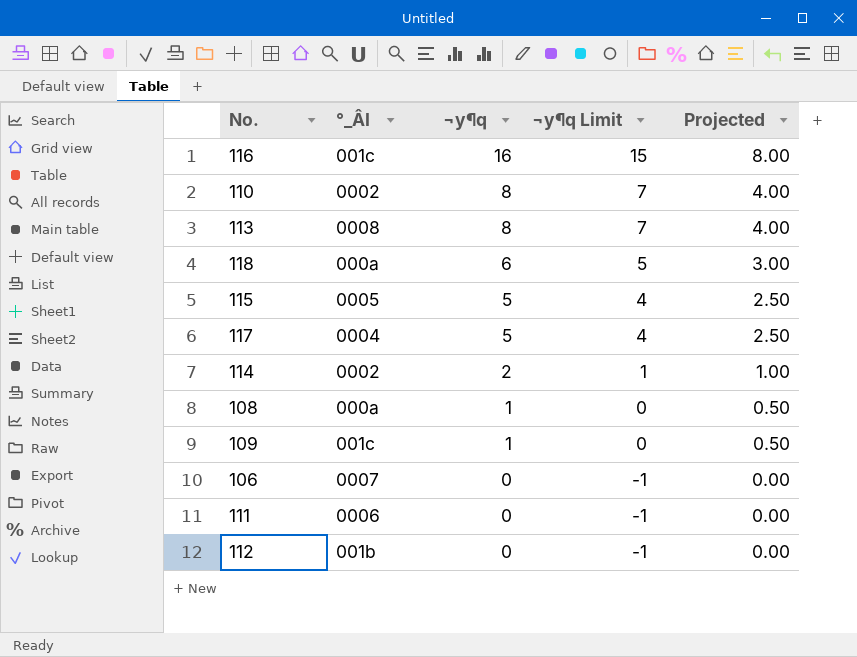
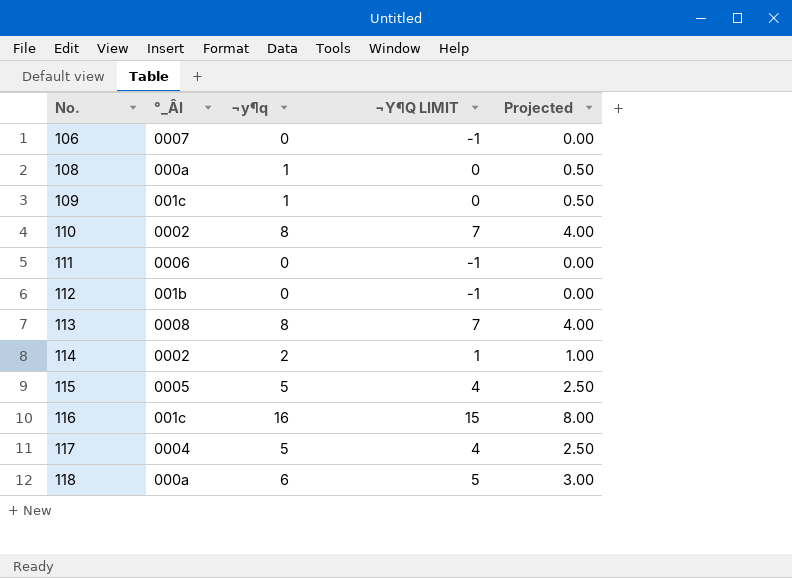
row order: ¬y¶q descending -> No. ascending
column name: ¬y¶q Limit -> ¬Y¶Q LIMIT

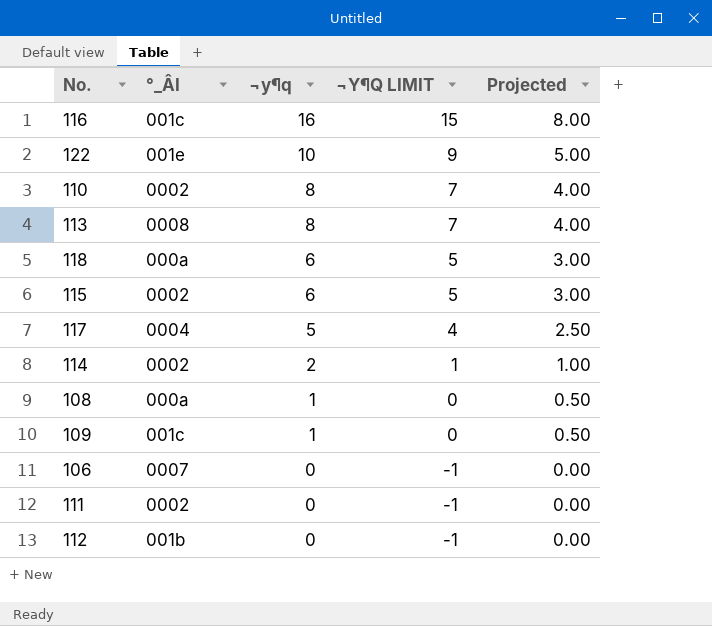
row order: No. ascending -> ¬y¶q descending
row 122: none -> 001e | 10 | 9 | 5.00
115 | °_ÂI: 0005 -> 0002
115 | ¬y¶q: 5 -> 6
115 | ¬Y¶Q LIMIT: 4 -> 5
115 | Projected: 2.50 -> 3.00
111 | °_ÂI: 0006 -> 0002

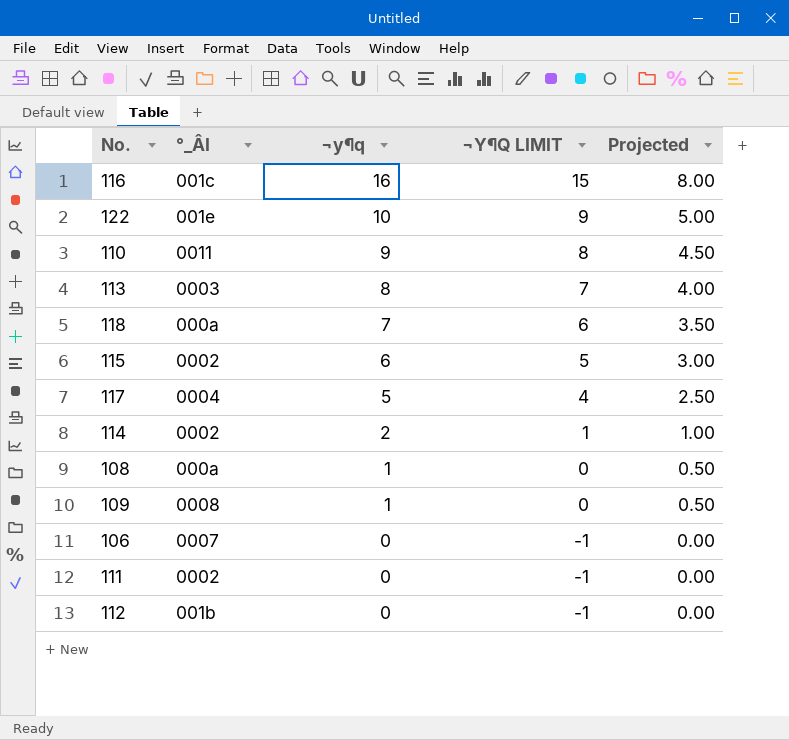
110 | °_ÂI: 0002 -> 0011
110 | ¬y¶q: 8 -> 9
110 | ¬Y¶Q LIMIT: 7 -> 8
110 | Projected: 4.00 -> 4.50
113 | °_ÂI: 0008 -> 0003
118 | ¬y¶q: 6 -> 7
118 | ¬Y¶Q LIMIT: 5 -> 6
118 | Projected: 3.00 -> 3.50
109 | °_ÂI: 001c -> 0008

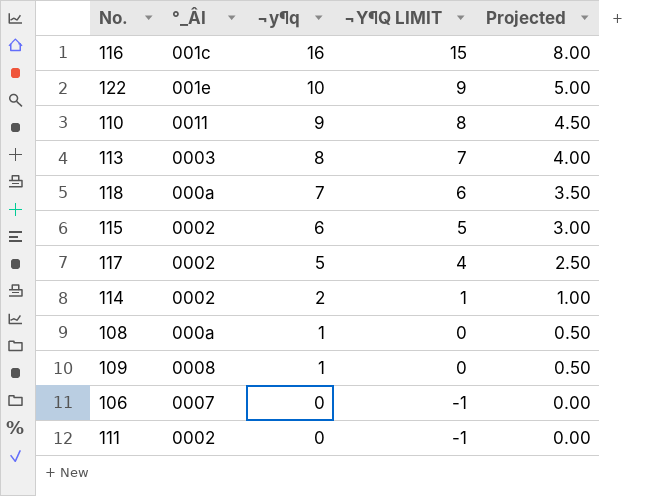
row 112: 001b | 0 | -1 | 0.00 -> none
117 | °_ÂI: 0004 -> 0002

